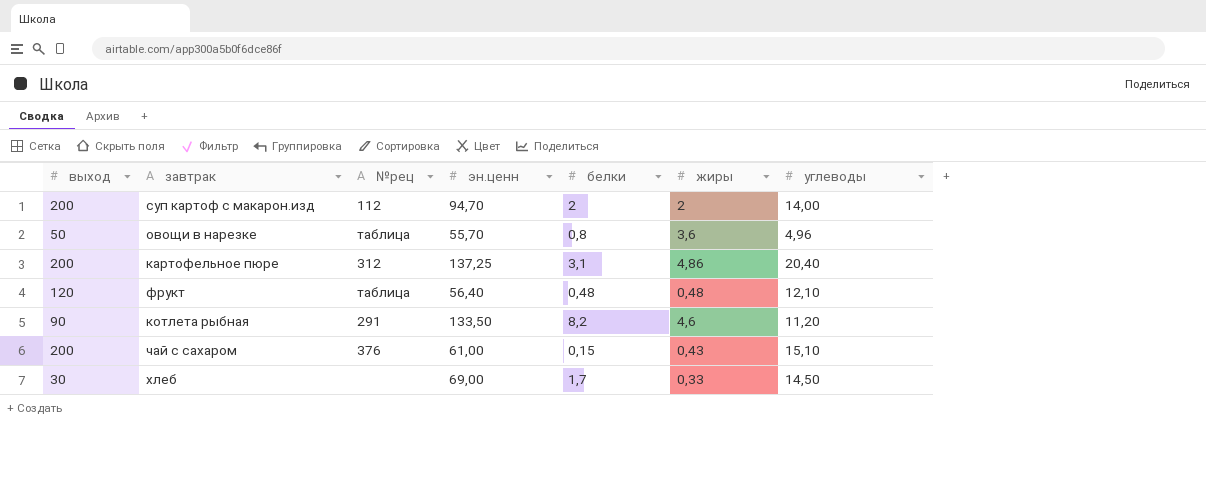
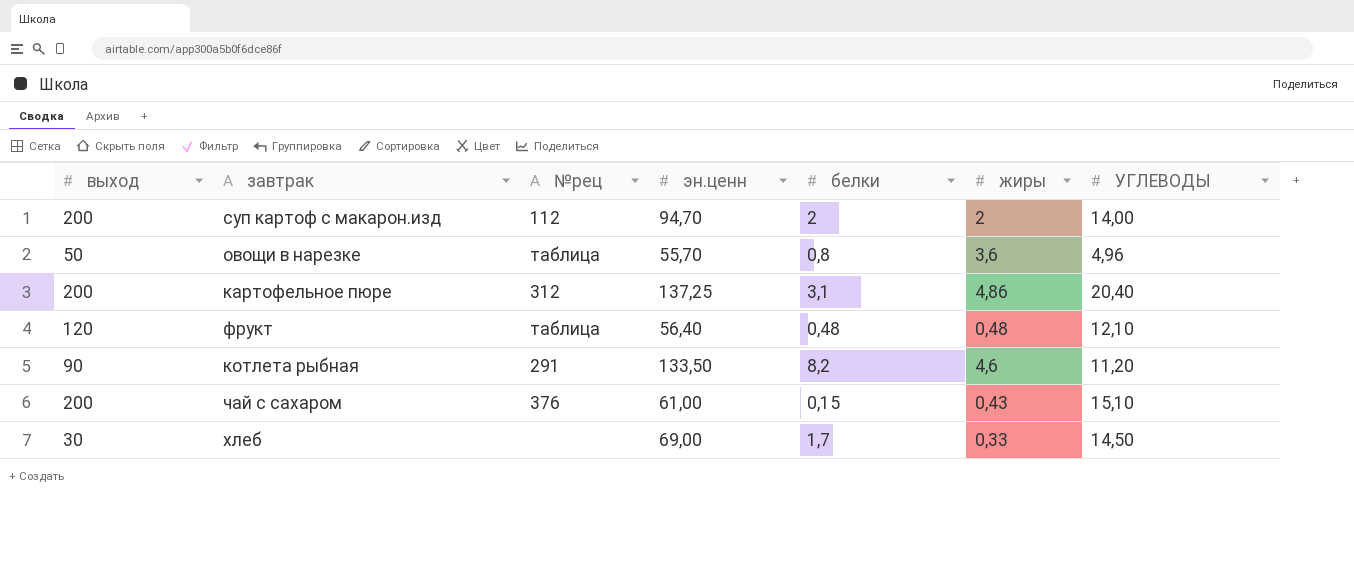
column name: углеводы -> УГЛЕВОДЫ

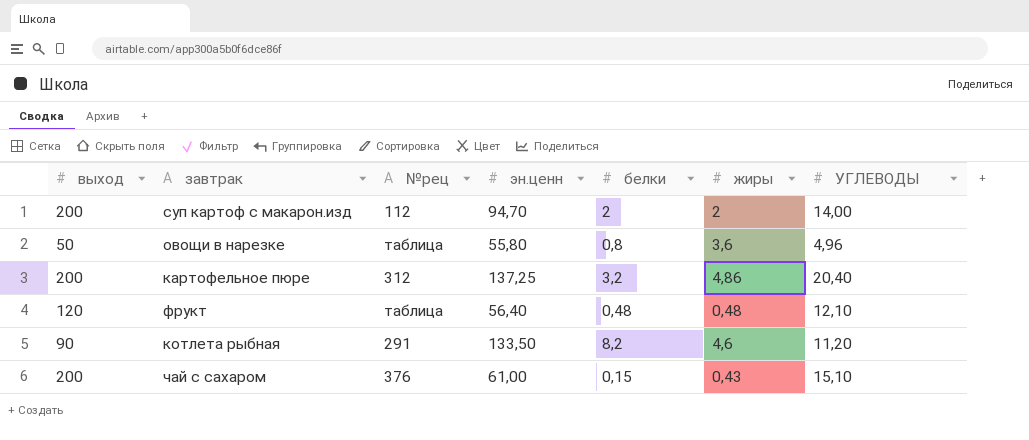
row хлеб: 30 | none | 69,00 | 1,7 | 0,33 | 14,50 -> none
овощи в нарезке | эн.ценн: 55,70 -> 55,80
картофельное пюре | белки: 3,1 -> 3,2

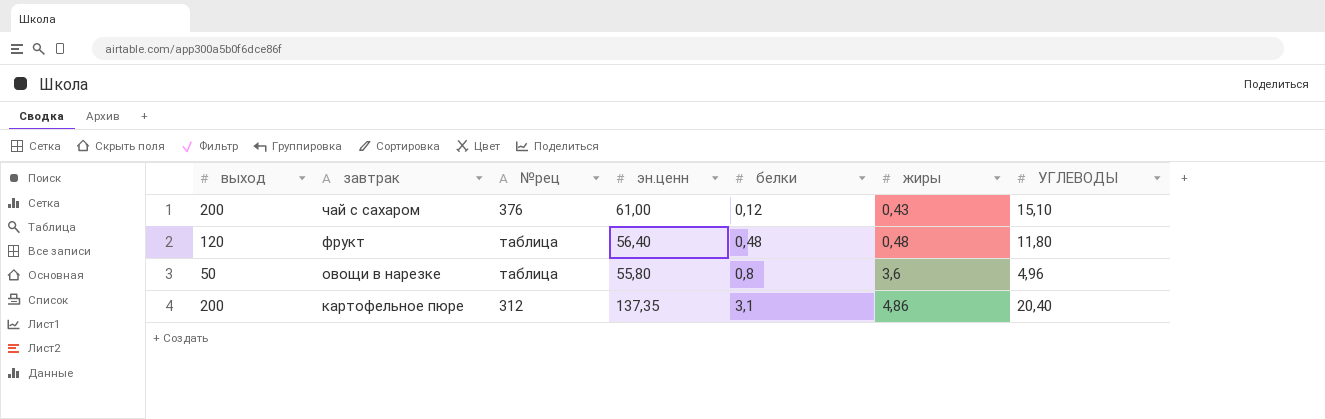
row order: none -> завтрак descending
row суп картоф с макарон.изд: 200 | 112 | 94,70 | 2 | 2 | 14,00 -> none
row котлета рыбная: 90 | 291 | 133,50 | 8,2 | 4,6 | 11,20 -> none
чай с сахаром | белки: 0,15 -> 0,12
фрукт | УГЛЕВОДЫ: 12,10 -> 11,80
картофельное пюре | эн.ценн: 137,25 -> 137,35
картофельное пюре | белки: 3,2 -> 3,1

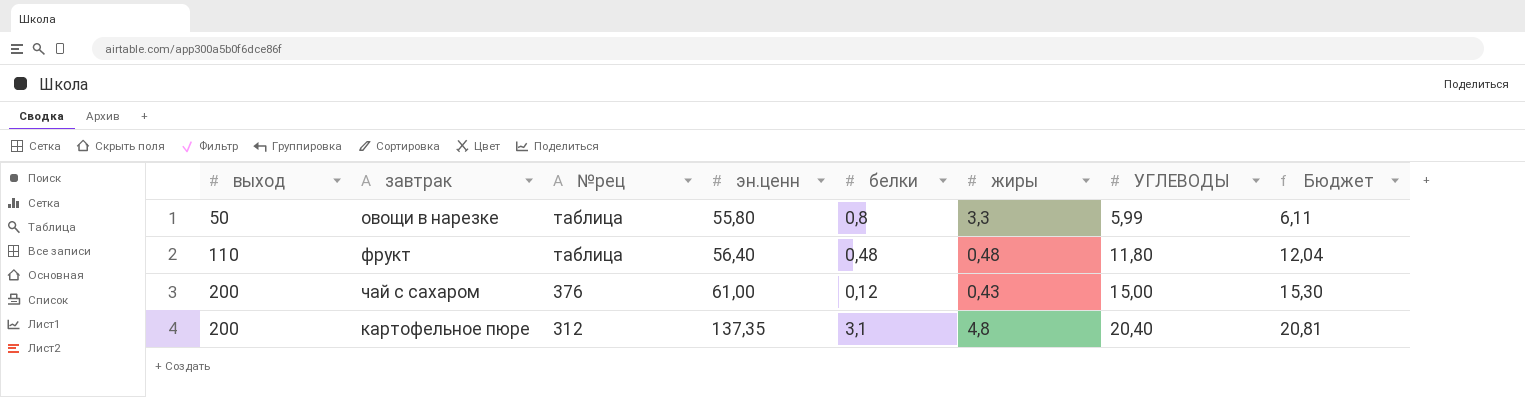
row order: завтрак descending -> выход ascending
column Бюджет | formula: none -> [УГЛЕВОДЫ] * 1,02
овощи в нарезке | жиры: 3,6 -> 3,3
овощи в нарезке | УГЛЕВОДЫ: 4,96 -> 5,99
фрукт | выход: 120 -> 110
чай с сахаром | УГЛЕВОДЫ: 15,10 -> 15,00
картофельное пюре | жиры: 4,86 -> 4,8

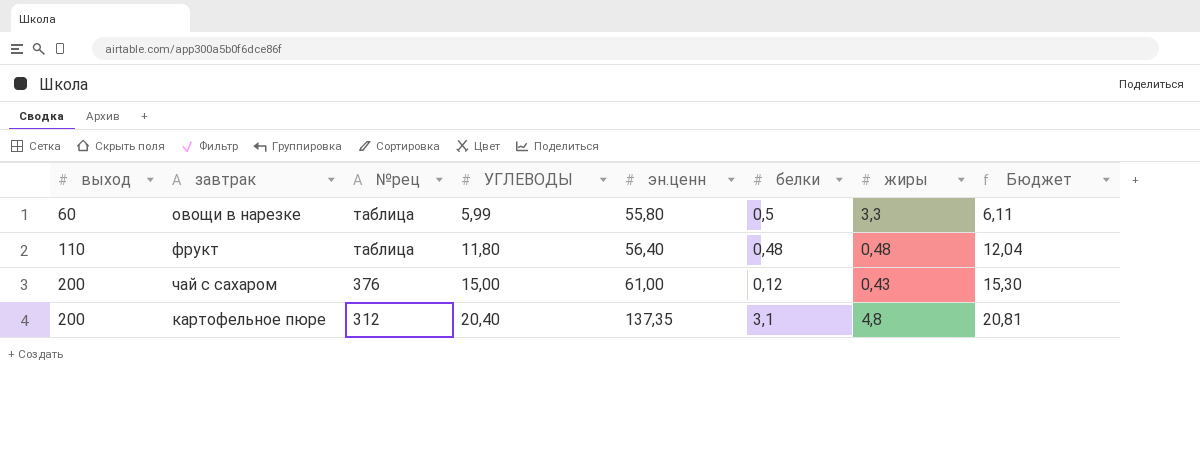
column УГЛЕВОДЫ | position: 7 -> 4
овощи в нарезке | выход: 50 -> 60
овощи в нарезке | белки: 0,8 -> 0,5

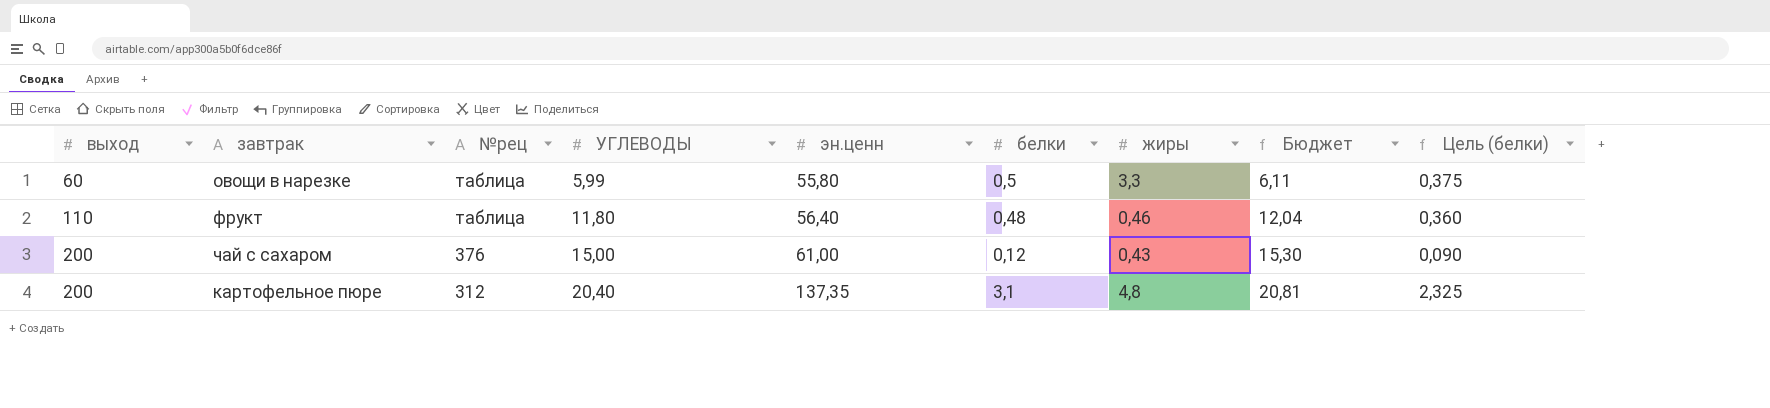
column Цель (белки) | formula: none -> [белки] * 0,75
фрукт | жиры: 0,48 -> 0,46

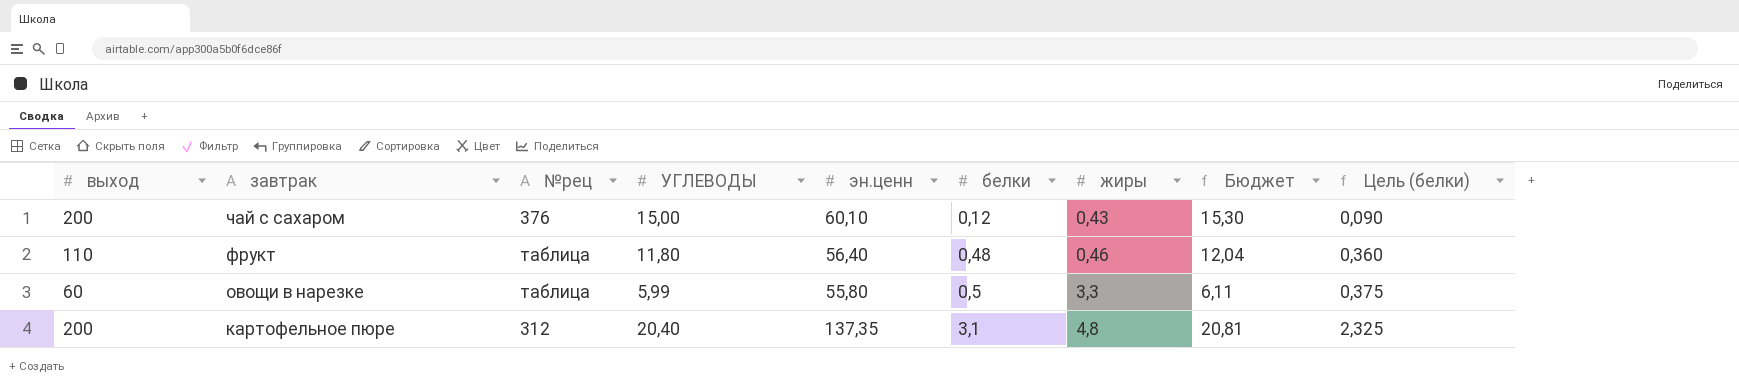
row order: выход ascending -> завтрак descending
чай с сахаром | эн.ценн: 61,00 -> 60,10

